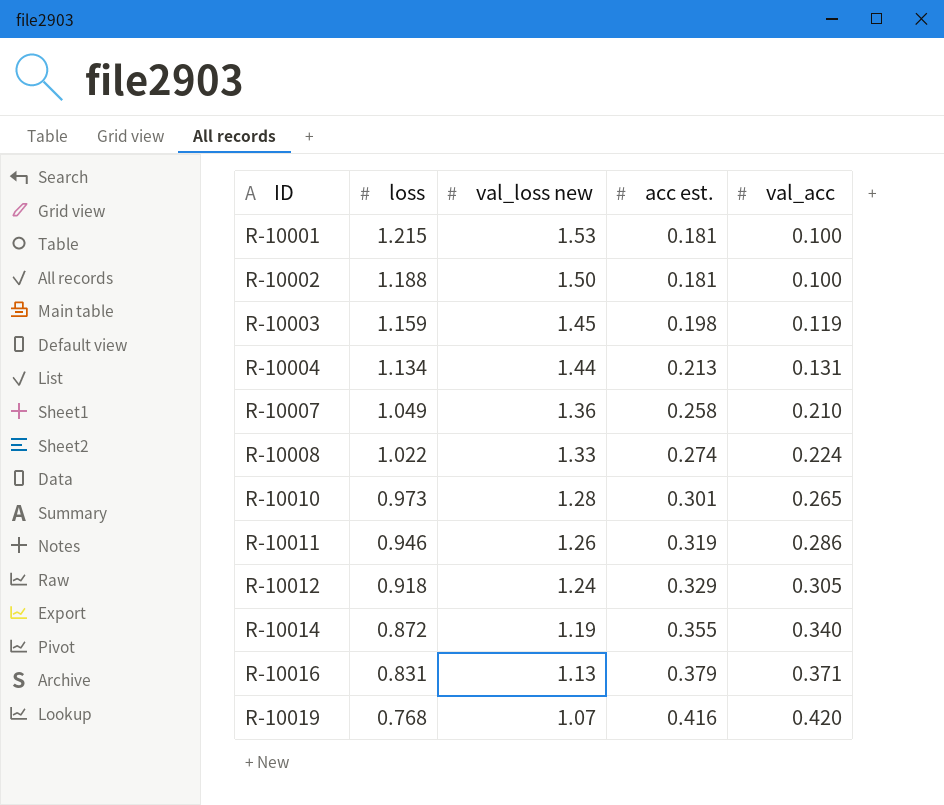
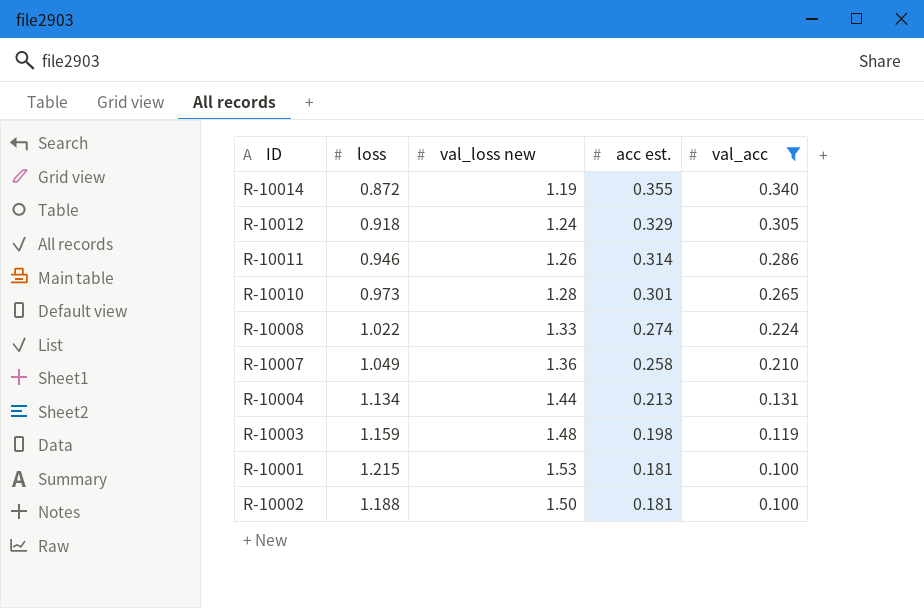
filter: none -> val_acc <= 0.340
row order: ID ascending -> acc est. descending
R-10011 | acc est.: 0.319 -> 0.314
R-10003 | val_loss new: 1.45 -> 1.48

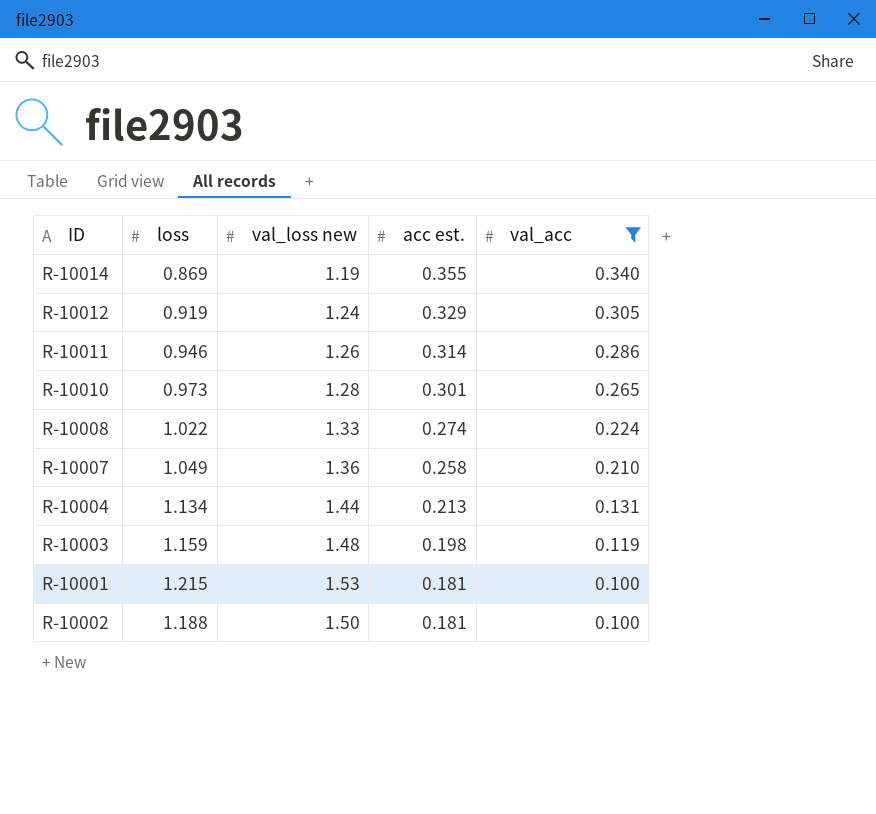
R-10014 | loss: 0.872 -> 0.869
R-10012 | loss: 0.918 -> 0.919

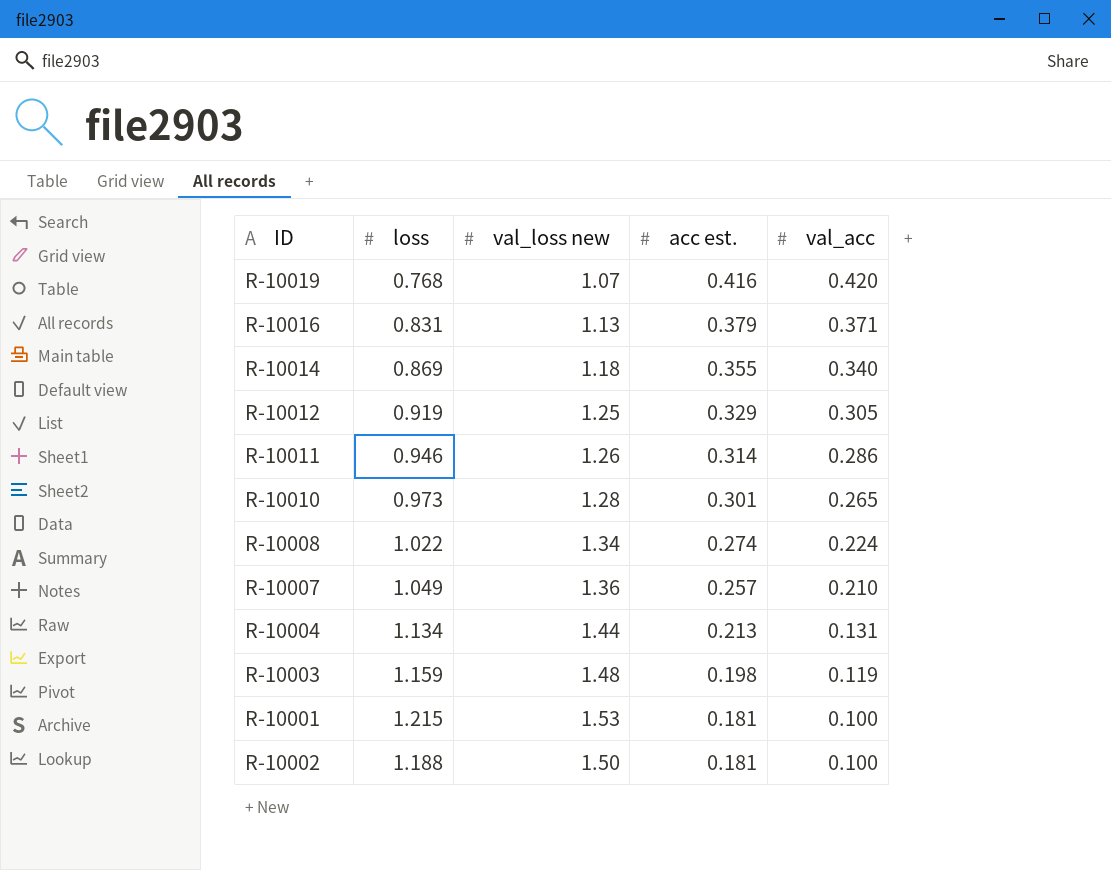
filter: val_acc <= 0.340 -> none
R-10014 | val_loss new: 1.19 -> 1.18
R-10012 | val_loss new: 1.24 -> 1.25
R-10008 | val_loss new: 1.33 -> 1.34
R-10007 | acc est.: 0.258 -> 0.257

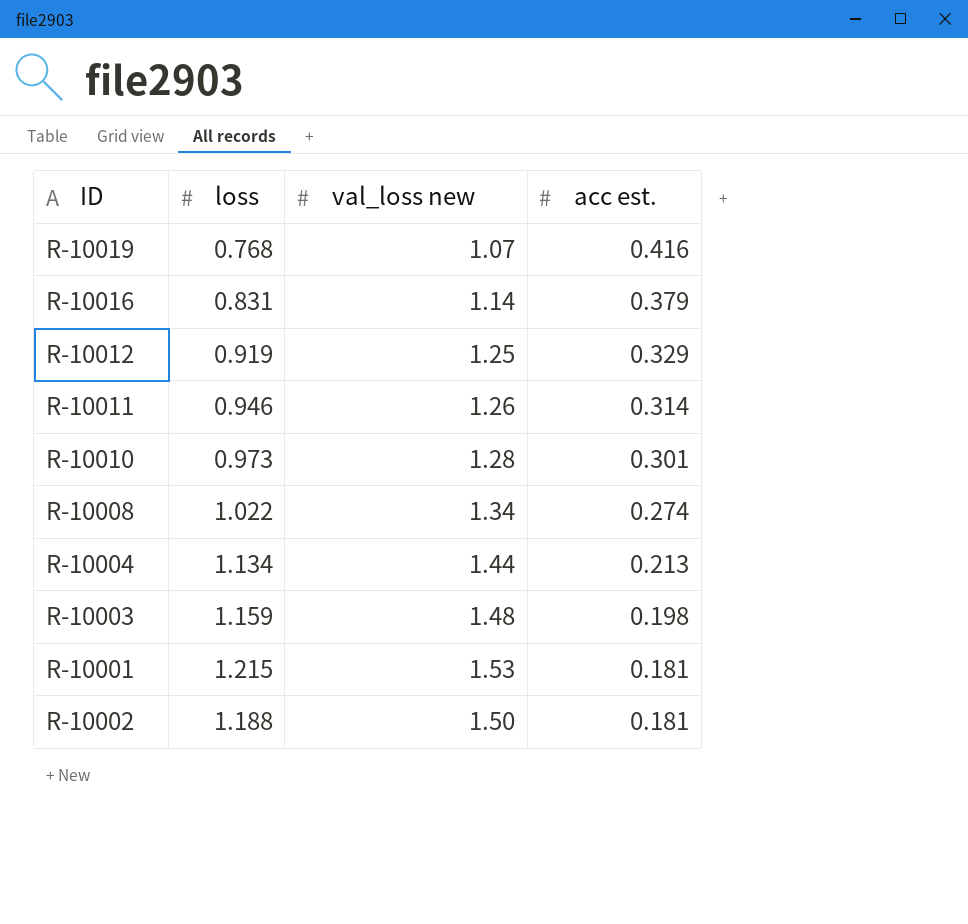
column val_acc | position: 5 -> none
row R-10014: 0.869 | 1.18 | 0.355 | 0.340 -> none
row R-10007: 1.049 | 1.36 | 0.257 | 0.210 -> none
R-10016 | val_loss new: 1.13 -> 1.14

